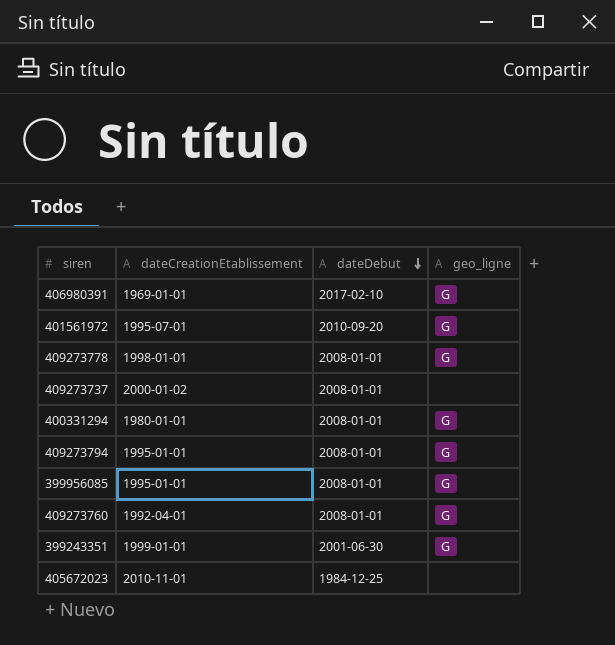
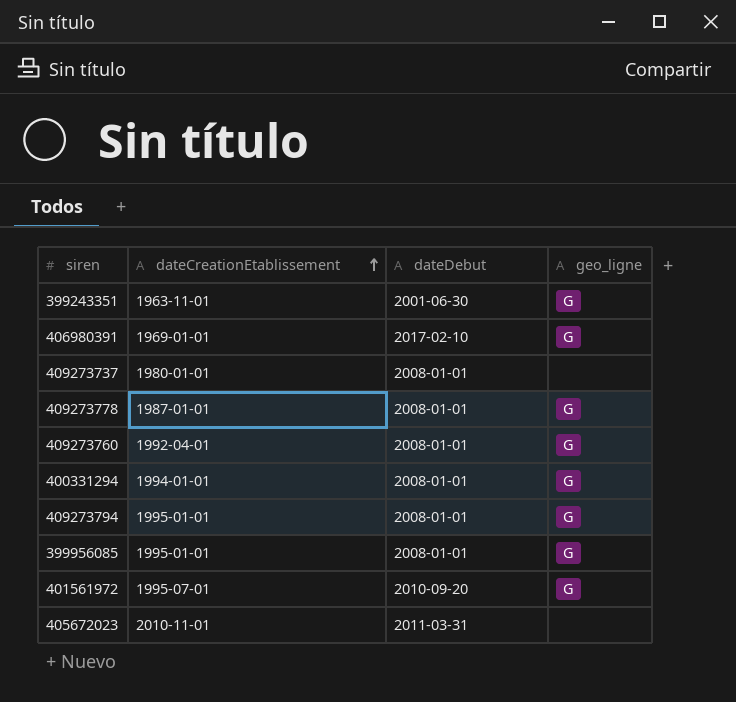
row order: dateDebut descending -> dateCreationEtablissement ascending
399243351 | dateCreationEtablissement: 1999-01-01 -> 1963-11-01
409273737 | dateCreationEtablissement: 2000-01-02 -> 1980-01-01
409273778 | dateCreationEtablissement: 1998-01-01 -> 1987-01-01
400331294 | dateCreationEtablissement: 1980-01-01 -> 1994-01-01
405672023 | dateDebut: 1984-12-25 -> 2011-03-31

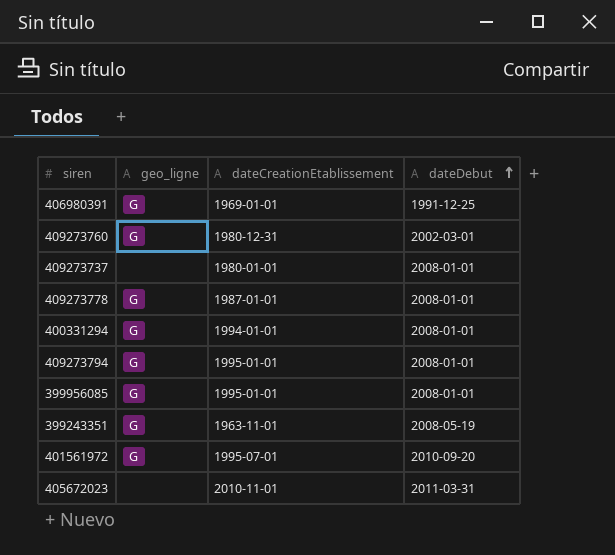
row order: dateCreationEtablissement ascending -> dateDebut ascending
column geo_ligne | position: 4 -> 2
406980391 | dateDebut: 2017-02-10 -> 1991-12-25
409273760 | dateCreationEtablissement: 1992-04-01 -> 1980-12-31
409273760 | dateDebut: 2008-01-01 -> 2002-03-01
399243351 | dateDebut: 2001-06-30 -> 2008-05-19

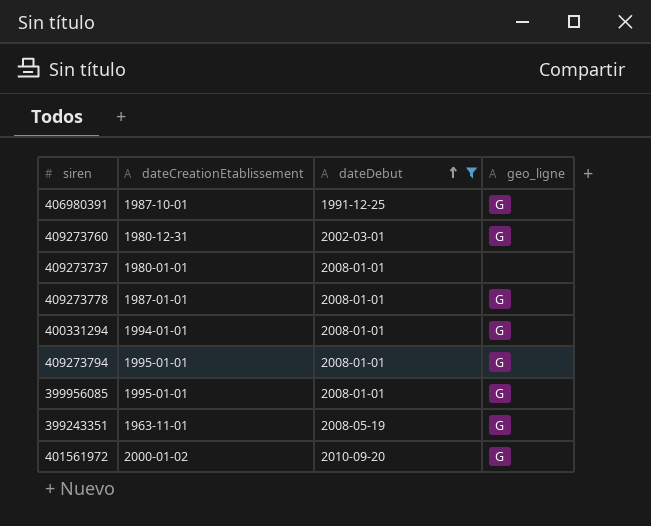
filter: none -> dateDebut != 2011-03-31
column geo_ligne | position: 2 -> 4
406980391 | dateCreationEtablissement: 1969-01-01 -> 1987-10-01
401561972 | dateCreationEtablissement: 1995-07-01 -> 2000-01-02

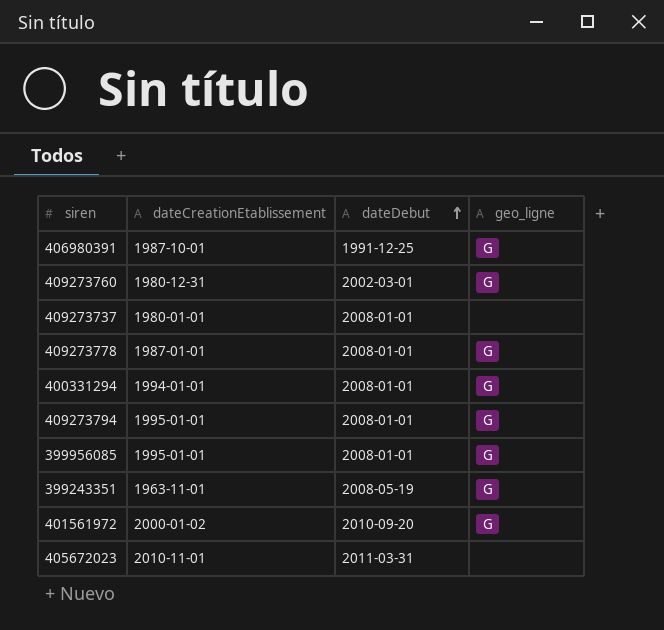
filter: dateDebut != 2011-03-31 -> none

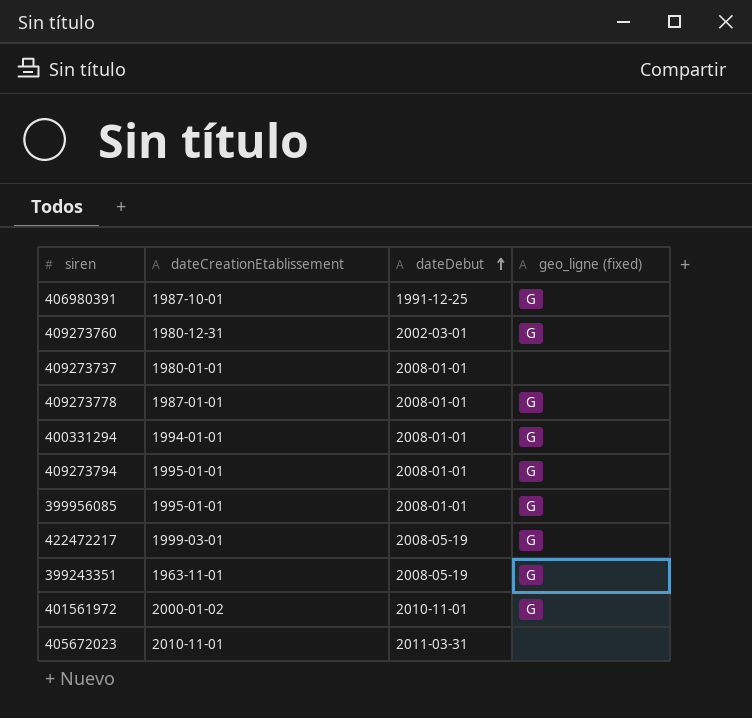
column name: geo_ligne -> geo_ligne (fixed)
row 422472217: none -> 1999-03-01 | 2008-05-19 | G
401561972 | dateDebut: 2010-09-20 -> 2010-11-01

